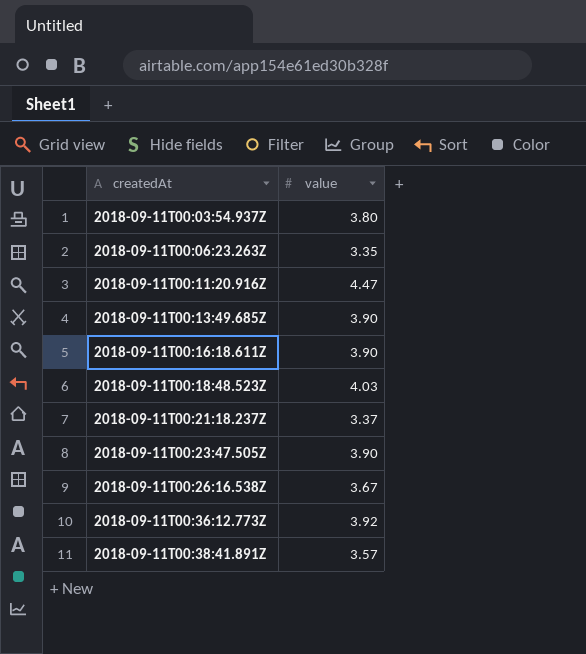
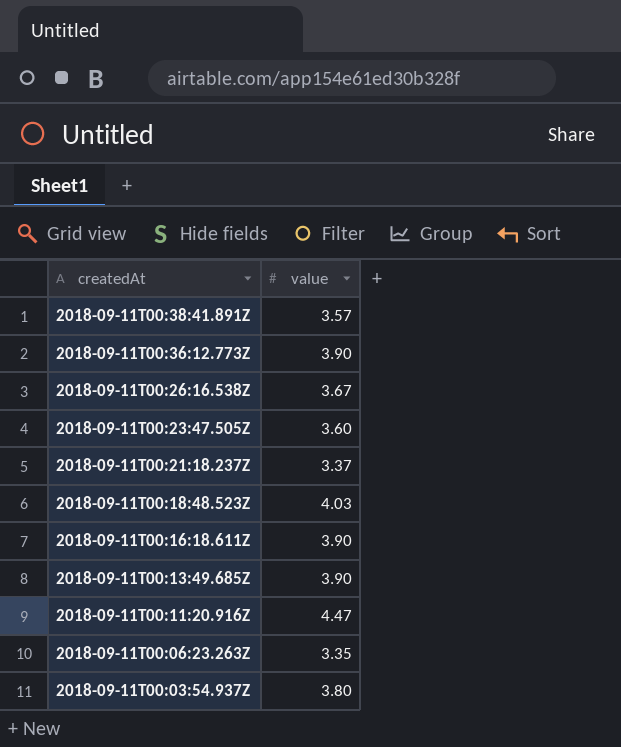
row order: createdAt ascending -> createdAt descending
2018-09-11T00:36:12.773Z | value: 3.92 -> 3.90
2018-09-11T00:23:47.505Z | value: 3.90 -> 3.60

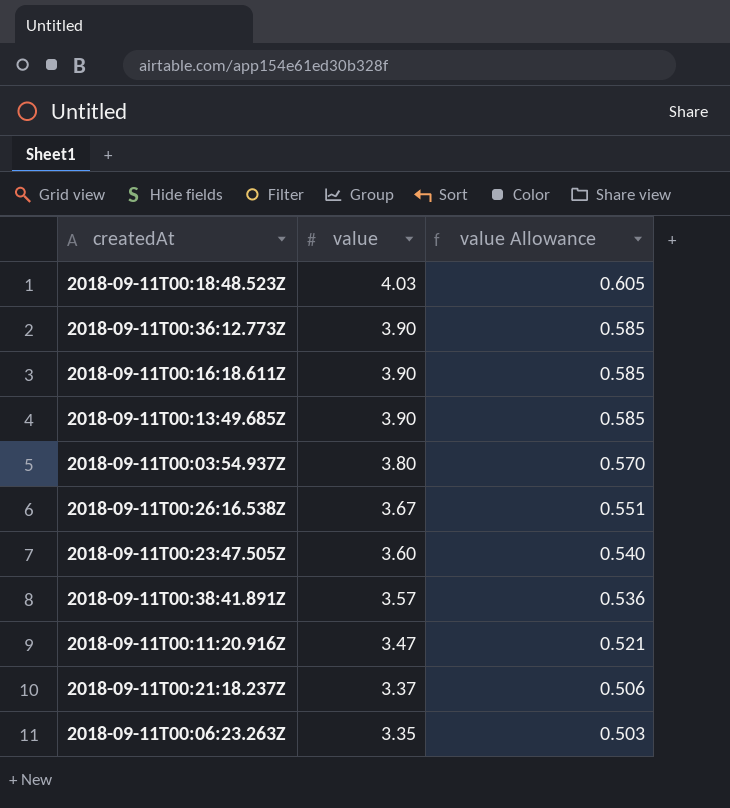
row order: createdAt descending -> value descending
column value Allowance | formula: none -> [value] * 0.15
2018-09-11T00:11:20.916Z | value: 4.47 -> 3.47

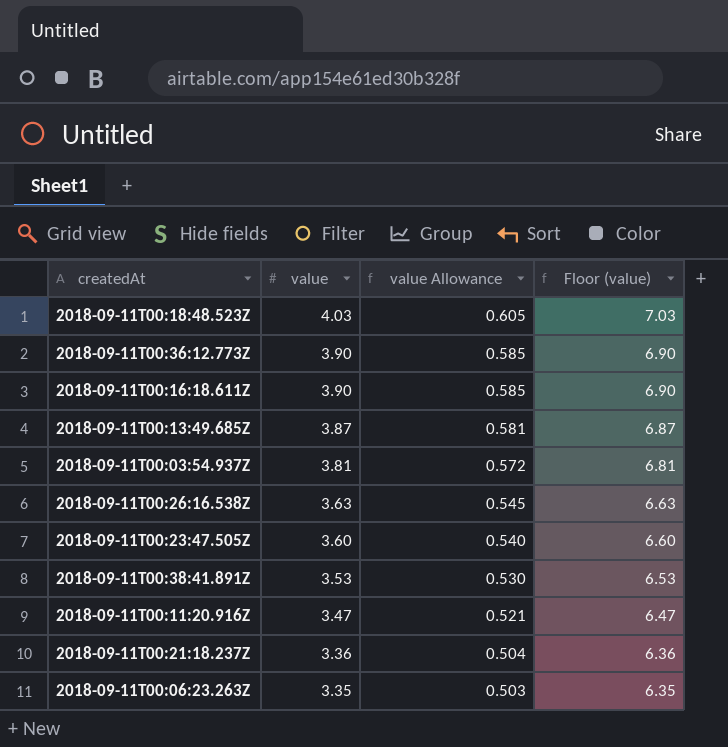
column Floor (value) | formula: none -> [value] + 3
2018-09-11T00:13:49.685Z | value: 3.90 -> 3.87
2018-09-11T00:13:49.685Z | value Allowance: 0.585 -> 0.581
2018-09-11T00:03:54.937Z | value: 3.80 -> 3.81
2018-09-11T00:03:54.937Z | value Allowance: 0.570 -> 0.572
2018-09-11T00:26:16.538Z | value: 3.67 -> 3.63
2018-09-11T00:26:16.538Z | value Allowance: 0.551 -> 0.545
2018-09-11T00:38:41.891Z | value: 3.57 -> 3.53
2018-09-11T00:38:41.891Z | value Allowance: 0.536 -> 0.530
2018-09-11T00:21:18.237Z | value: 3.37 -> 3.36
2018-09-11T00:21:18.237Z | value Allowance: 0.506 -> 0.504

